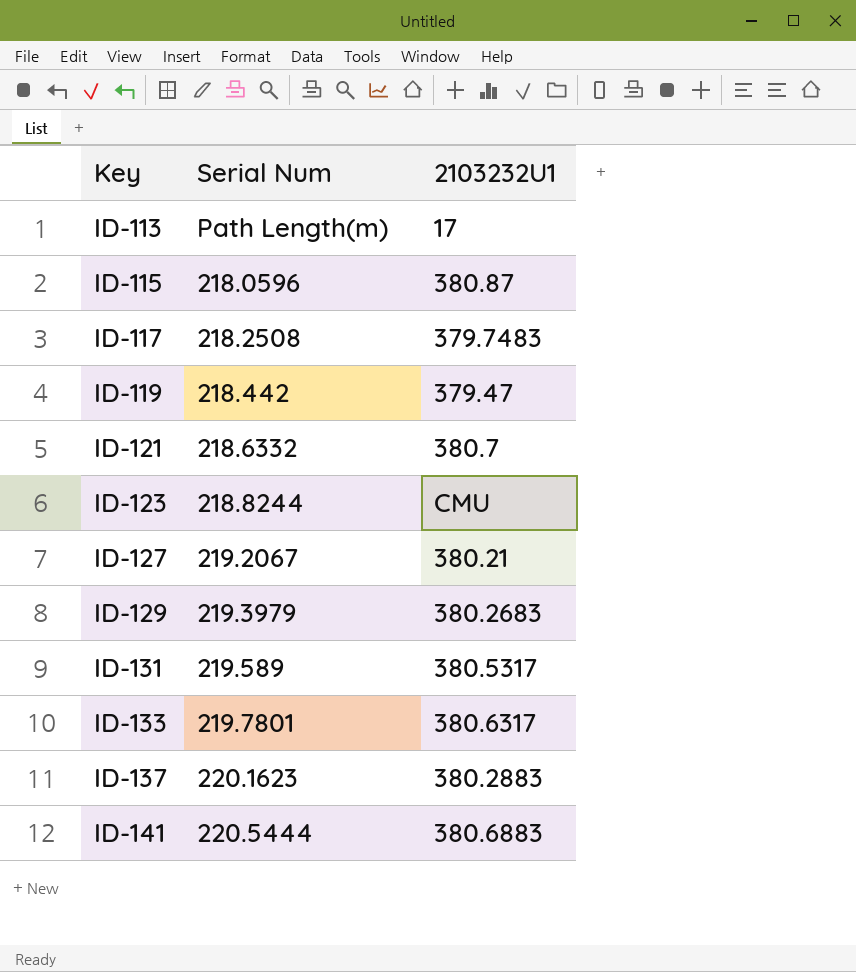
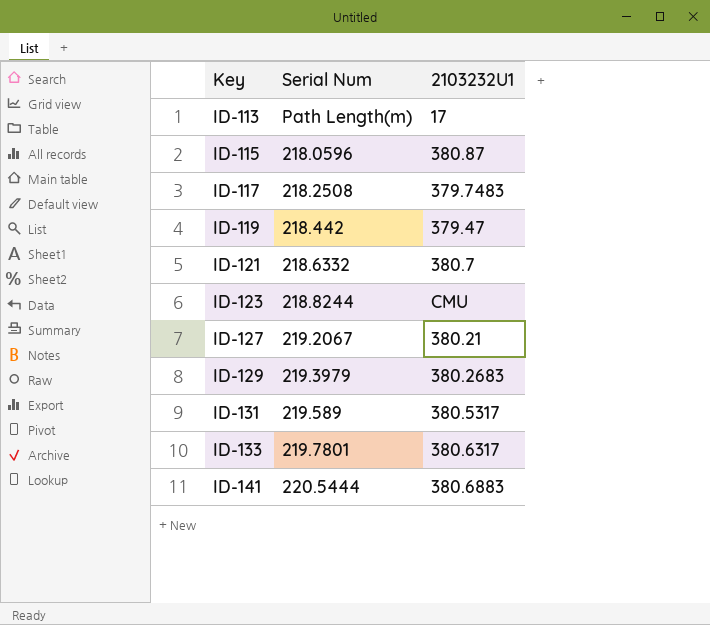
row ID-137: 220.1623 | 380.2883 -> none

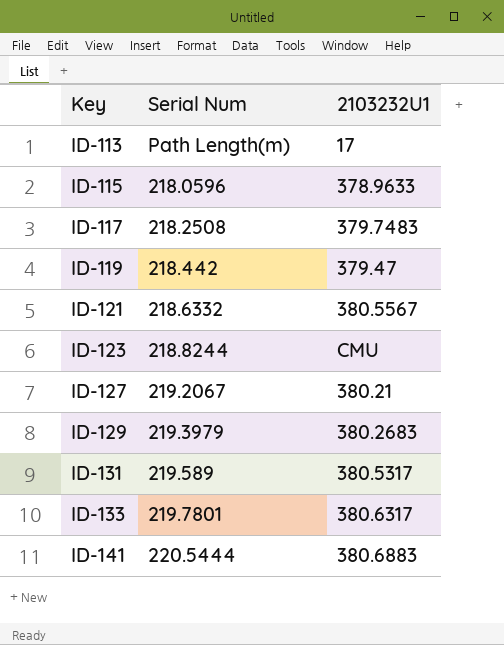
ID-115 | 2103232U1: 380.87 -> 378.9633
ID-121 | 2103232U1: 380.7 -> 380.5567

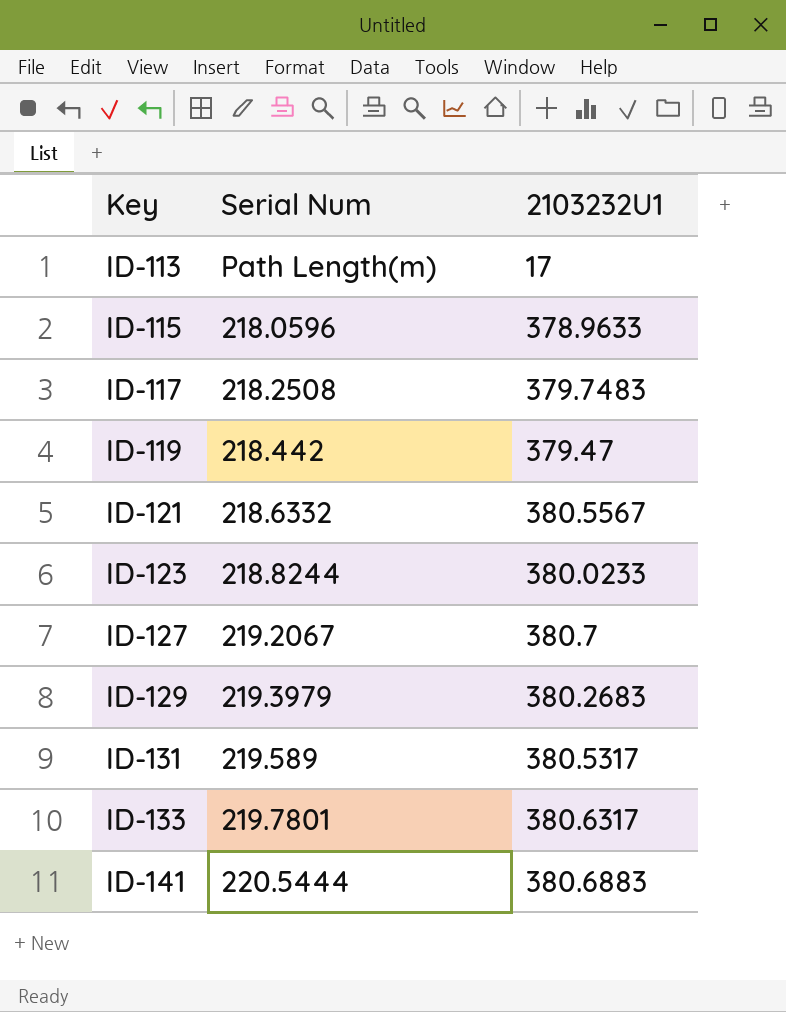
ID-123 | 2103232U1: CMU -> 380.0233
ID-127 | 2103232U1: 380.21 -> 380.7

